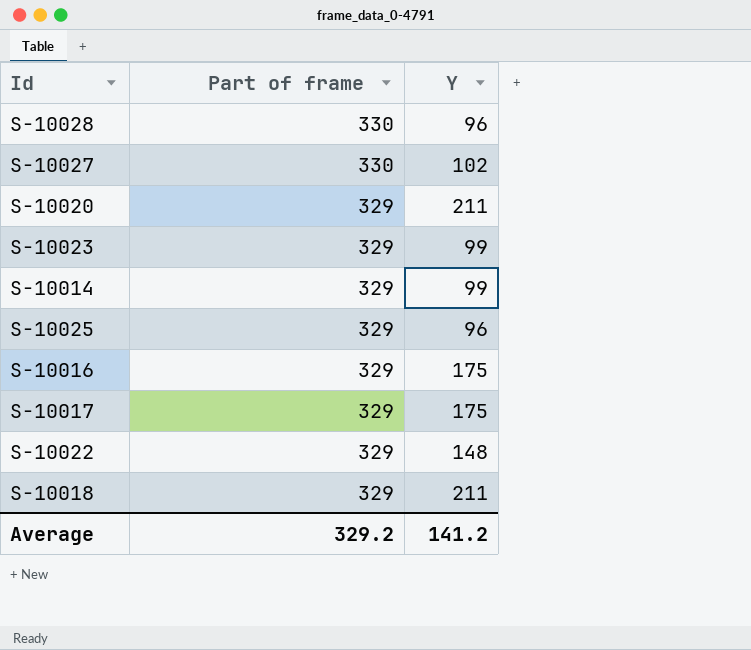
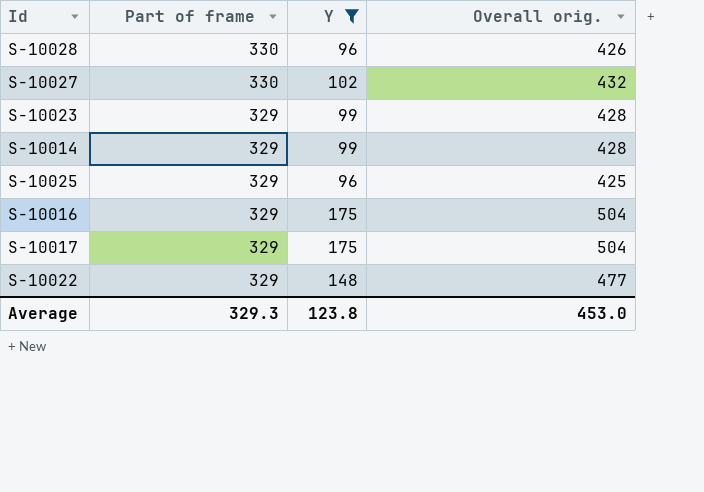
filter: none -> Y != 211
column Overall orig. | formula: none -> [Part of frame] + [Y]
Average | Part of frame: 329.2 -> 329.3
Average | Y: 141.2 -> 123.8

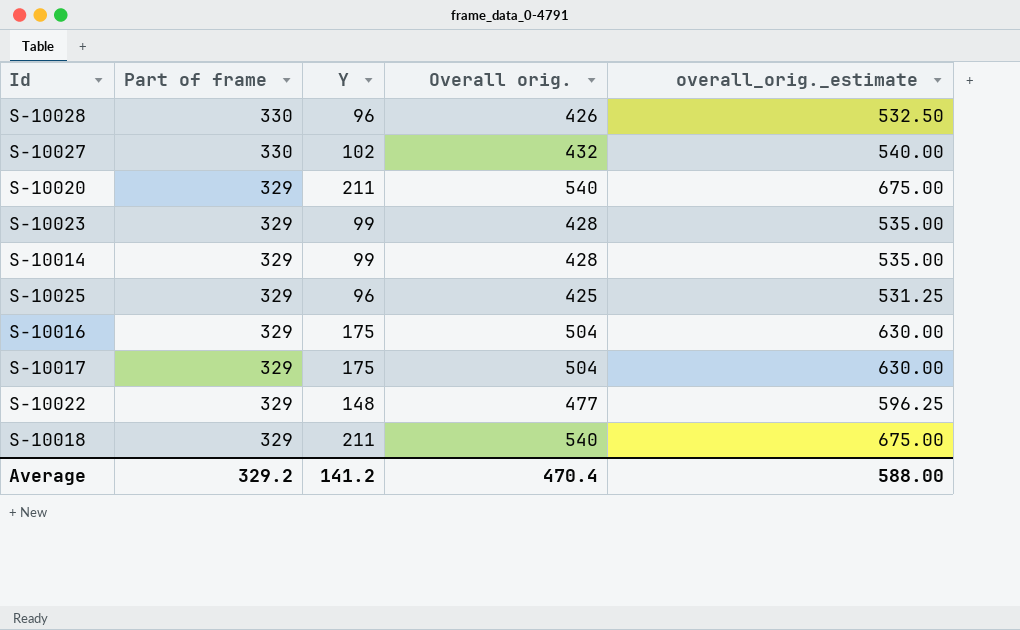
filter: Y != 211 -> none
column overall_orig._estimate | formula: none -> [Overall orig.] * 1.25
Average | Part of frame: 329.3 -> 329.2
Average | Y: 123.8 -> 141.2
Average | Overall orig.: 453.0 -> 470.4

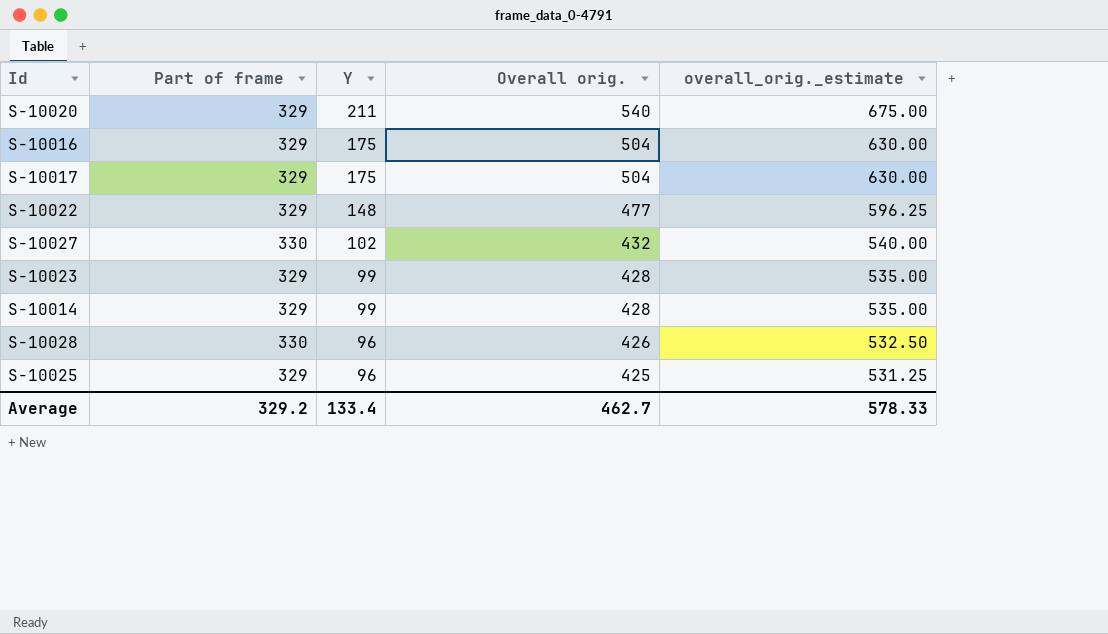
row order: Part of frame descending -> Y descending
row S-10018: 329 | 211 | 540 | 675.00 -> none
Average | Y: 141.2 -> 133.4
Average | Overall orig.: 470.4 -> 462.7
Average | overall_orig._estimate: 588.00 -> 578.33

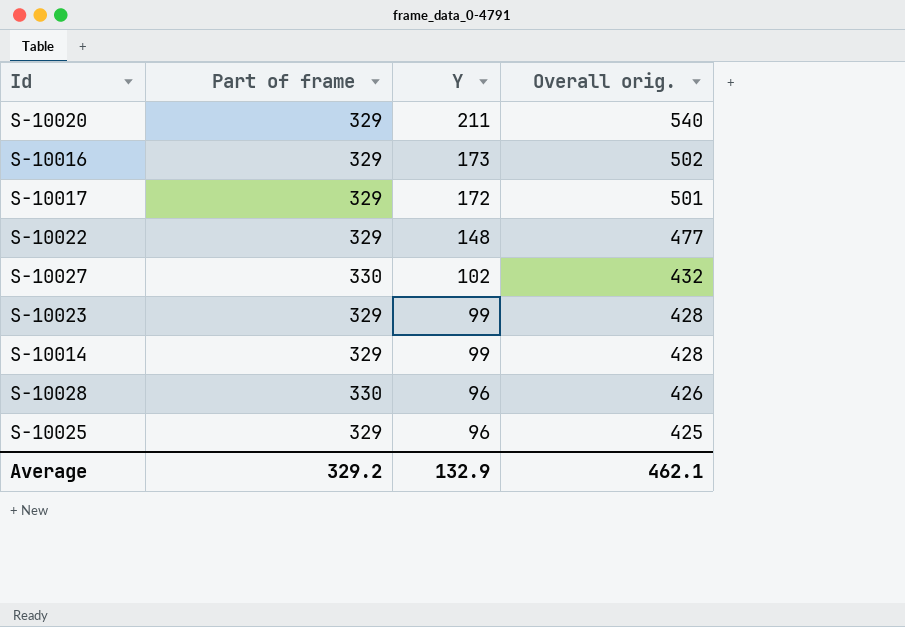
column overall_orig._estimate | formula: [Overall orig.] * 1.25 -> none
S-10016 | Y: 175 -> 173
S-10016 | Overall orig.: 504 -> 502
S-10017 | Y: 175 -> 172
S-10017 | Overall orig.: 504 -> 501
Average | Y: 133.4 -> 132.9
Average | Overall orig.: 462.7 -> 462.1

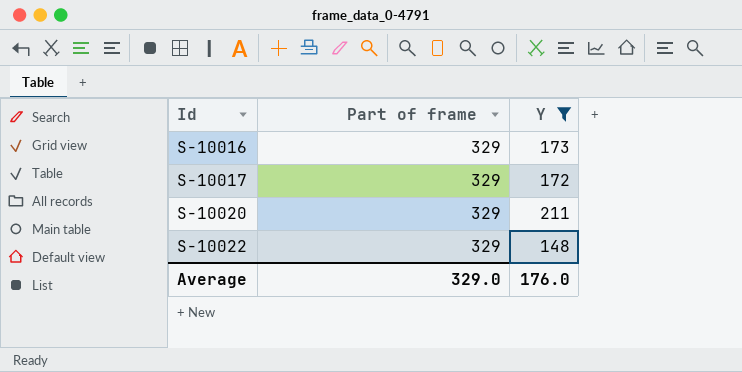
filter: none -> Y >= 148
row order: Y descending -> Id ascending
column Overall orig. | formula: [Part of frame] + [Y] -> none
Average | Part of frame: 329.2 -> 329.0
Average | Y: 132.9 -> 176.0

